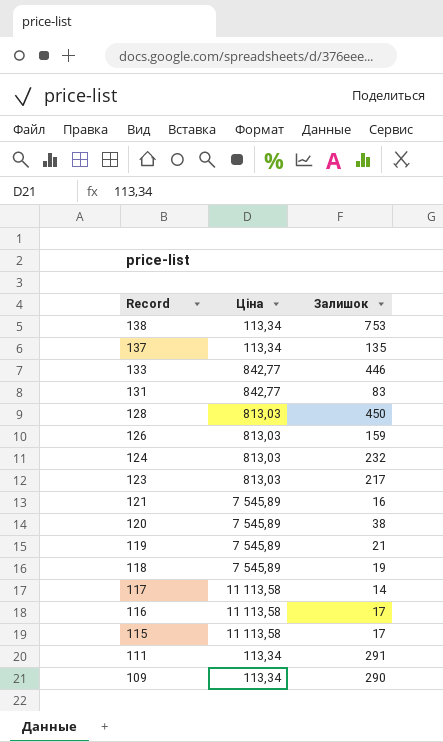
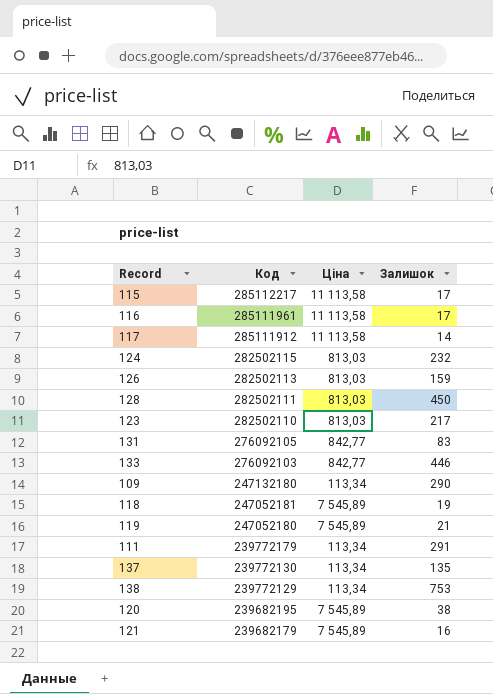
row order: Record descending -> Код descending
column Код | position: none -> 2

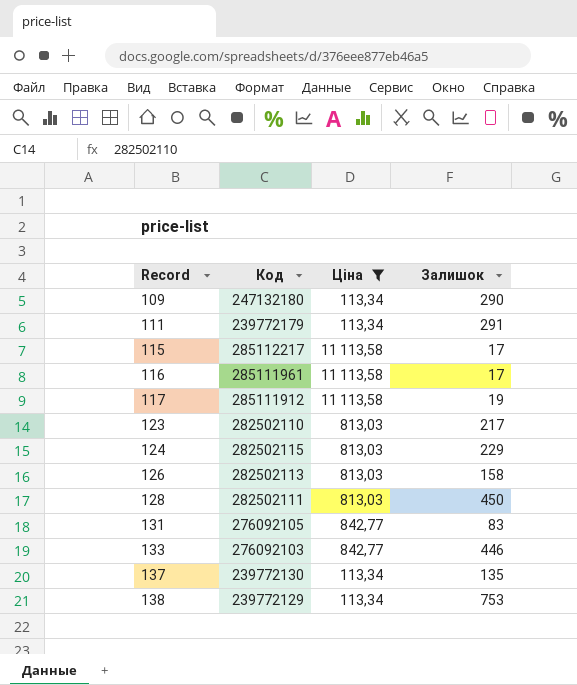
filter: none -> Ціна != 7 545,89
row order: Код descending -> Record ascending
117 | Залишок: 14 -> 19
124 | Залишок: 232 -> 229
126 | Залишок: 159 -> 158

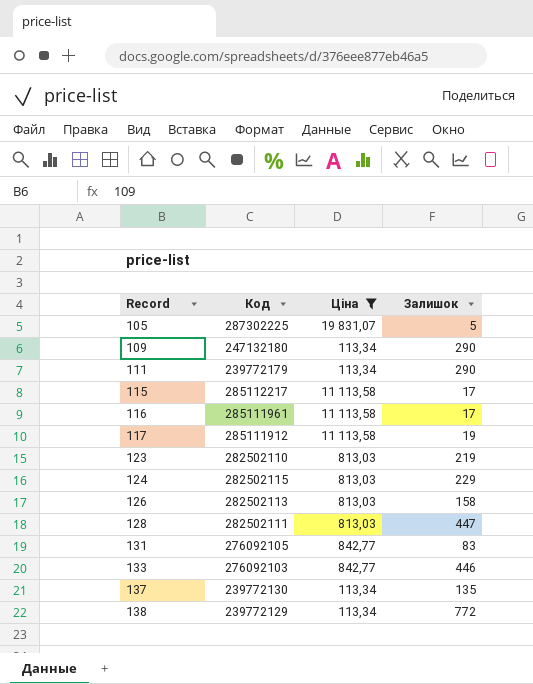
row 105: none -> 287302225 | 19 831,07 | 5
111 | Залишок: 291 -> 290
123 | Залишок: 217 -> 219
128 | Залишок: 450 -> 447
138 | Залишок: 753 -> 772

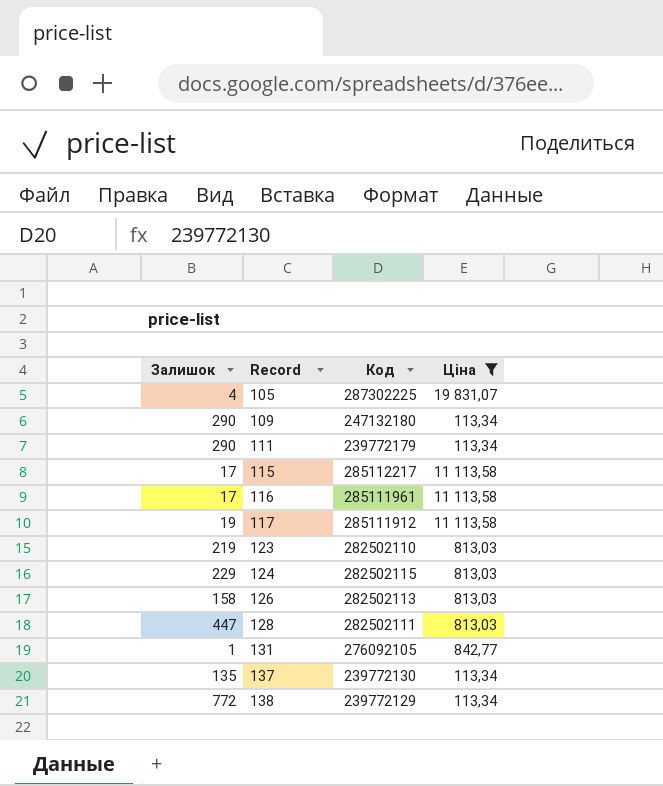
column Залишок | position: 4 -> 1
row 133: 276092103 | 842,77 | 446 -> none
105 | Залишок: 5 -> 4
131 | Залишок: 83 -> 1

